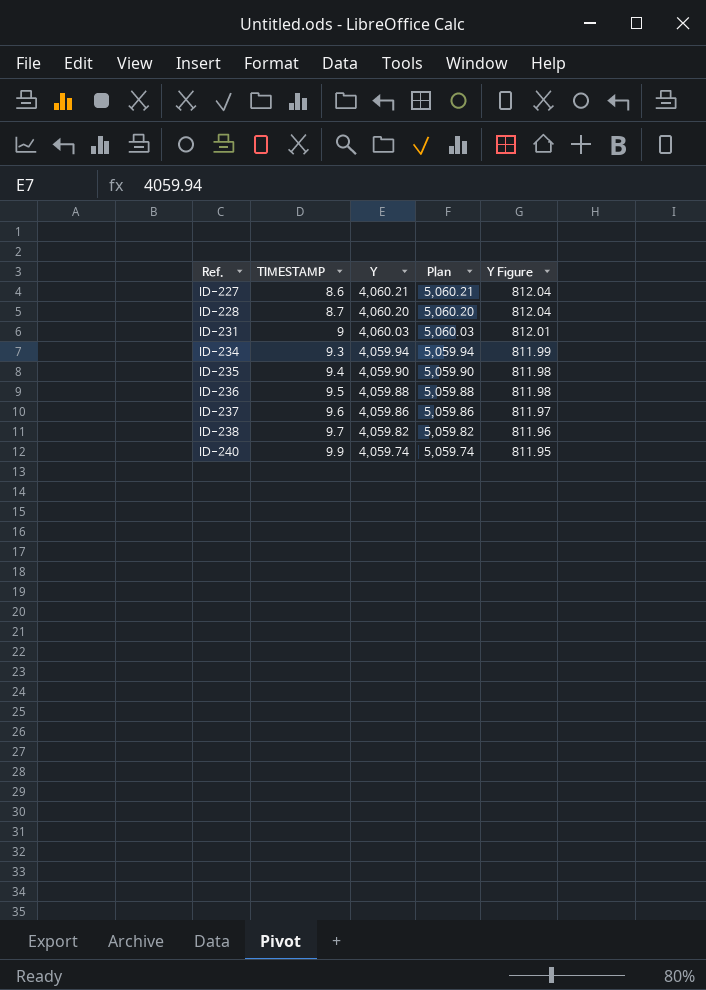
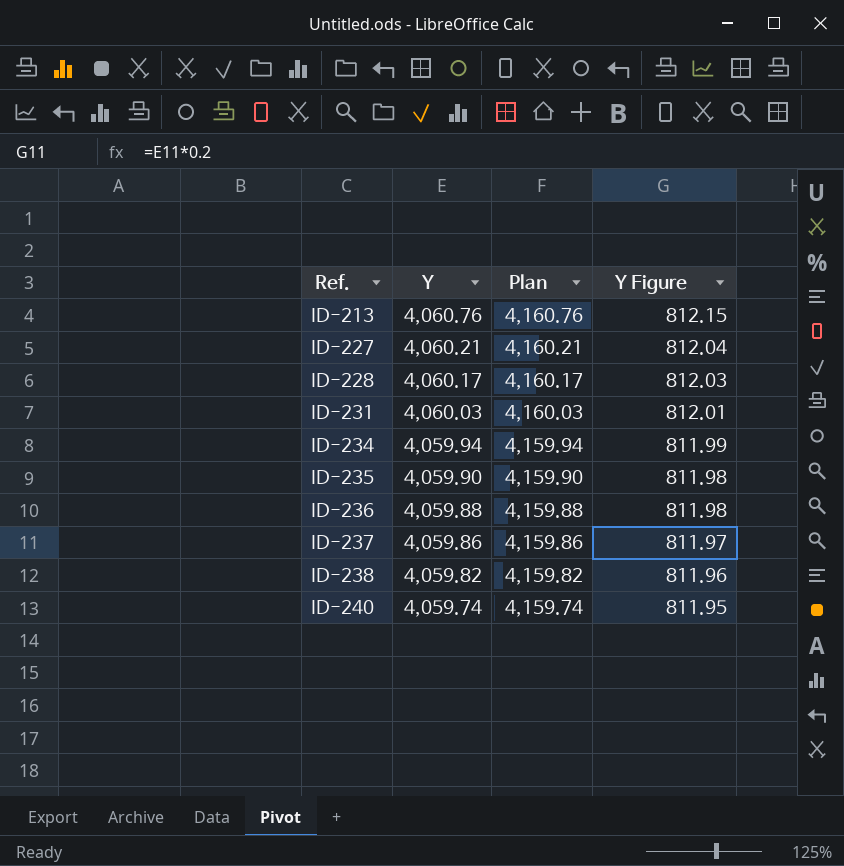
column TIMESTAMP | position: 2 -> none
column Plan | formula: [Y] + 1000 -> [Y] + 100
row ID-213: none -> 4,060.76 | 4,160.76 | 812.15
ID-228 | Y: 4,060.20 -> 4,060.17
ID-228 | Y Figure: 812.04 -> 812.03

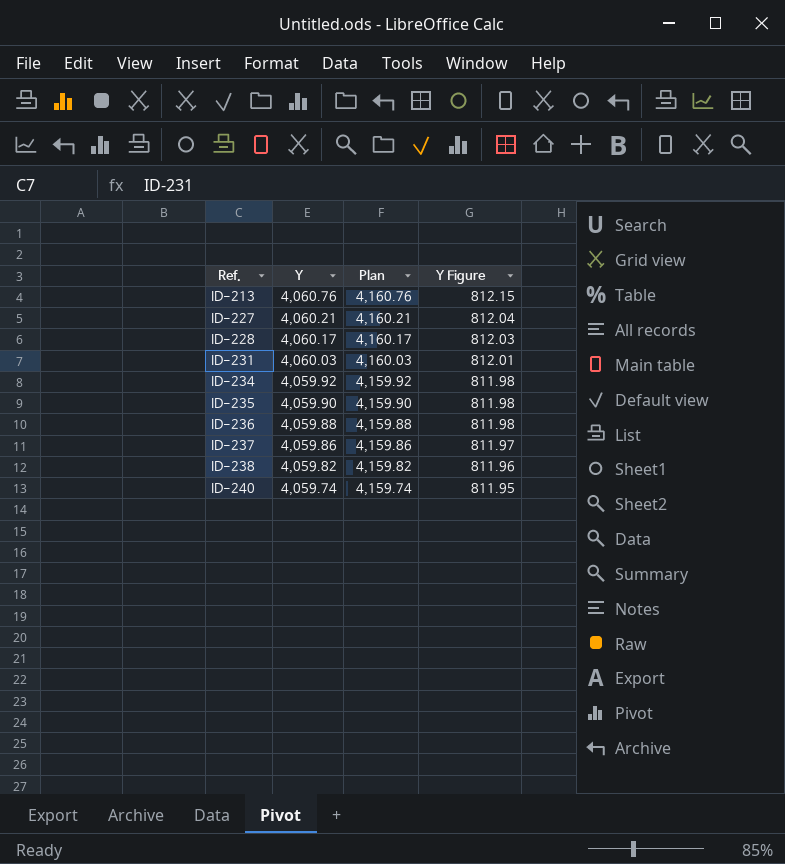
ID-234 | Y: 4,059.94 -> 4,059.92
ID-234 | Plan: 4,159.94 -> 4,159.92
ID-234 | Y Figure: 811.99 -> 811.98

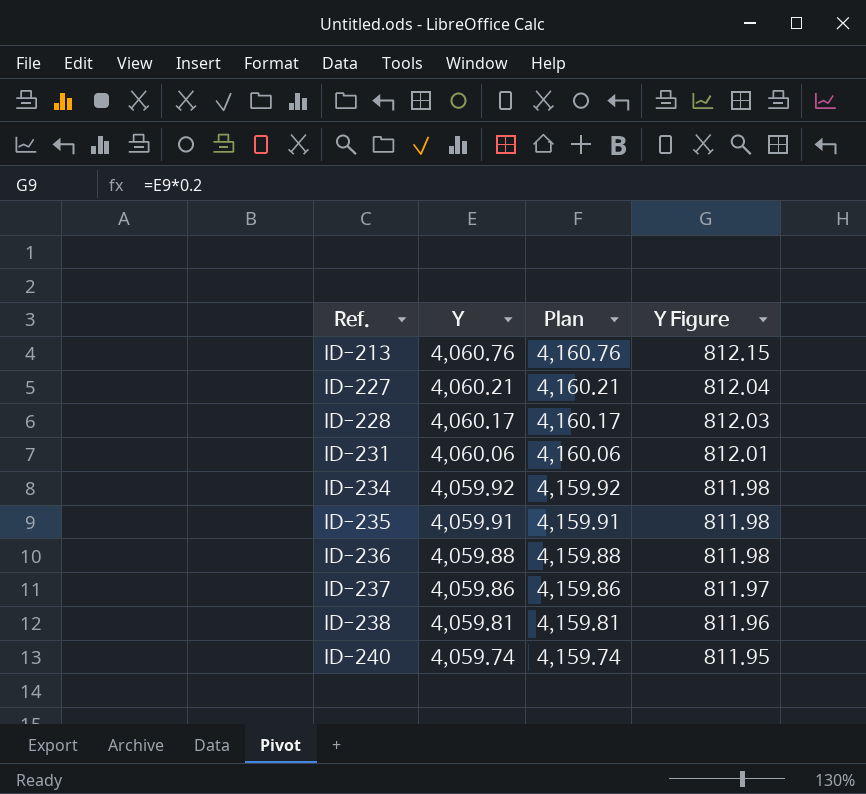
ID-231 | Y: 4,060.03 -> 4,060.06
ID-231 | Plan: 4,160.03 -> 4,160.06
ID-235 | Y: 4,059.90 -> 4,059.91
ID-235 | Plan: 4,159.90 -> 4,159.91
ID-238 | Y: 4,059.82 -> 4,059.81
ID-238 | Plan: 4,159.82 -> 4,159.81

